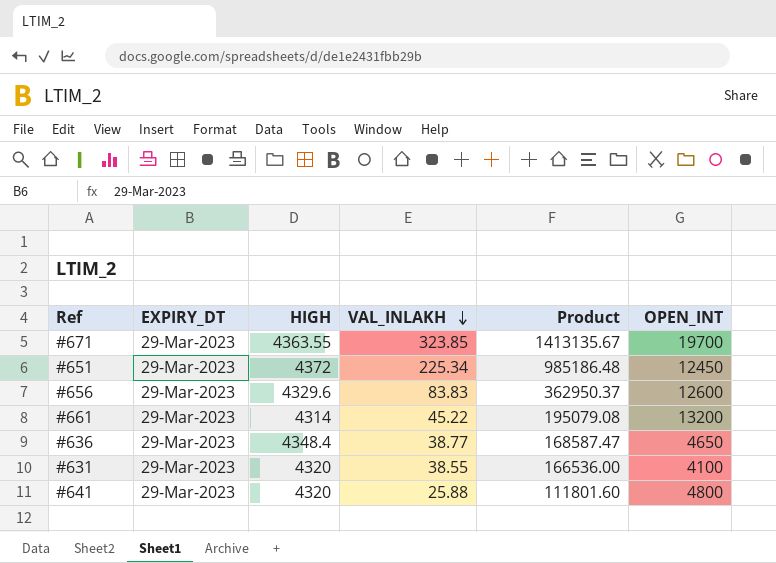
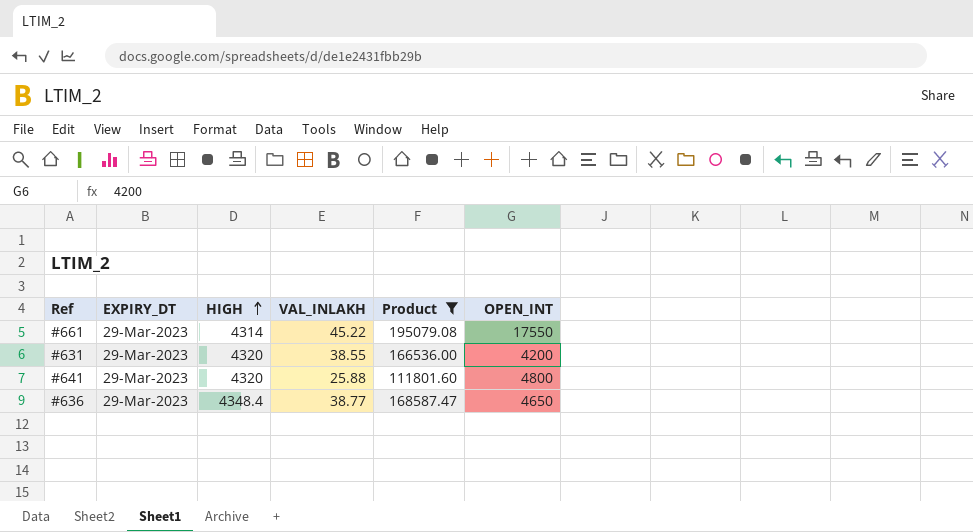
filter: none -> Product <= 195079.08
row order: VAL_INLAKH descending -> HIGH ascending
#661 | OPEN_INT: 13200 -> 17550
#631 | OPEN_INT: 4100 -> 4200

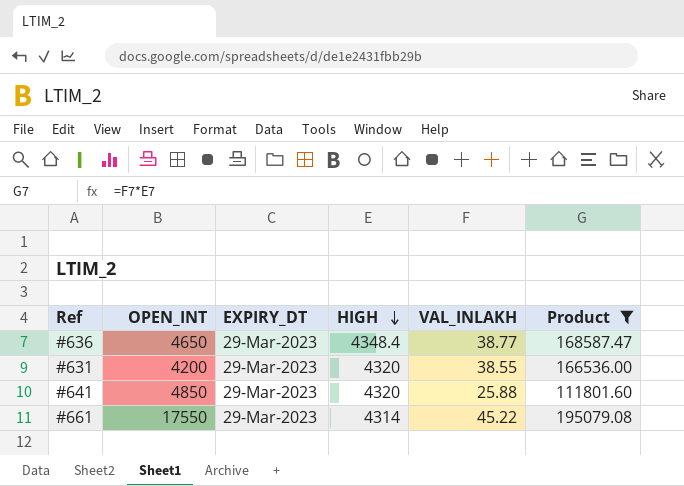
row order: HIGH ascending -> HIGH descending
column OPEN_INT | position: 6 -> 2
#641 | OPEN_INT: 4800 -> 4850

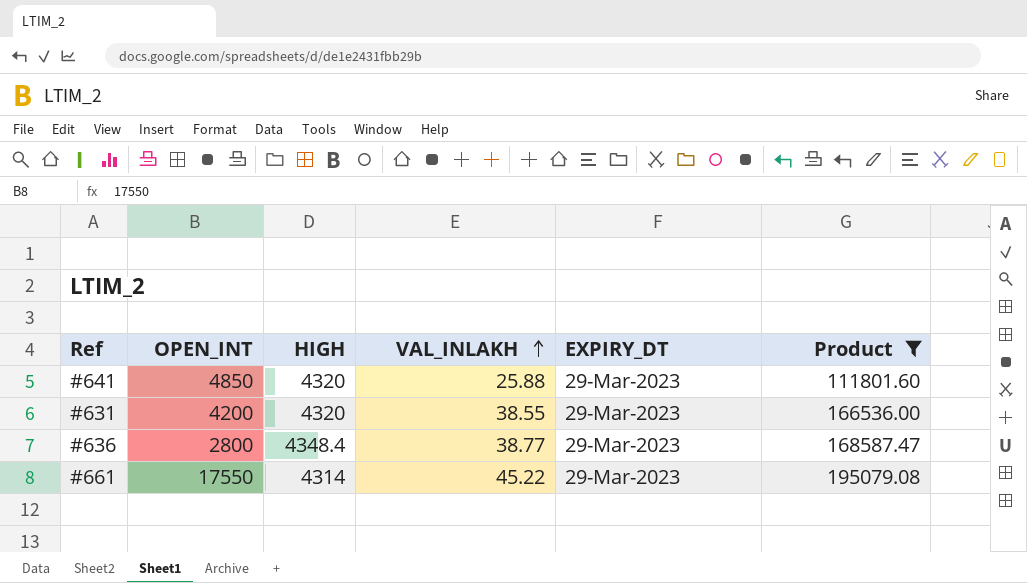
row order: HIGH descending -> VAL_INLAKH ascending
column EXPIRY_DT | position: 3 -> 5
#636 | OPEN_INT: 4650 -> 2800

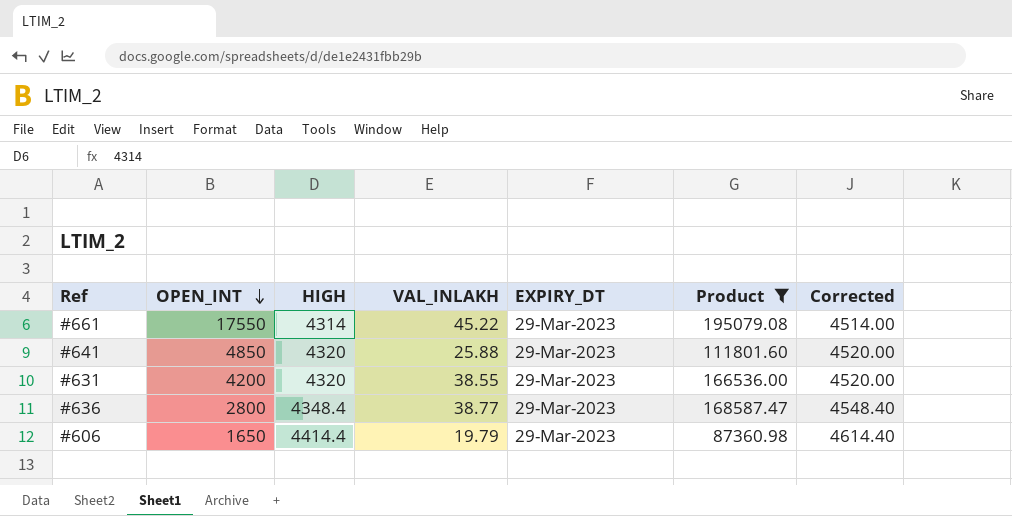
row order: VAL_INLAKH ascending -> OPEN_INT descending
column Corrected | formula: none -> [HIGH] + 200
row #606: none -> 1650 | 4414.4 | 19.79 | 29-Mar-2023 | 87360.98 | 4614.40

